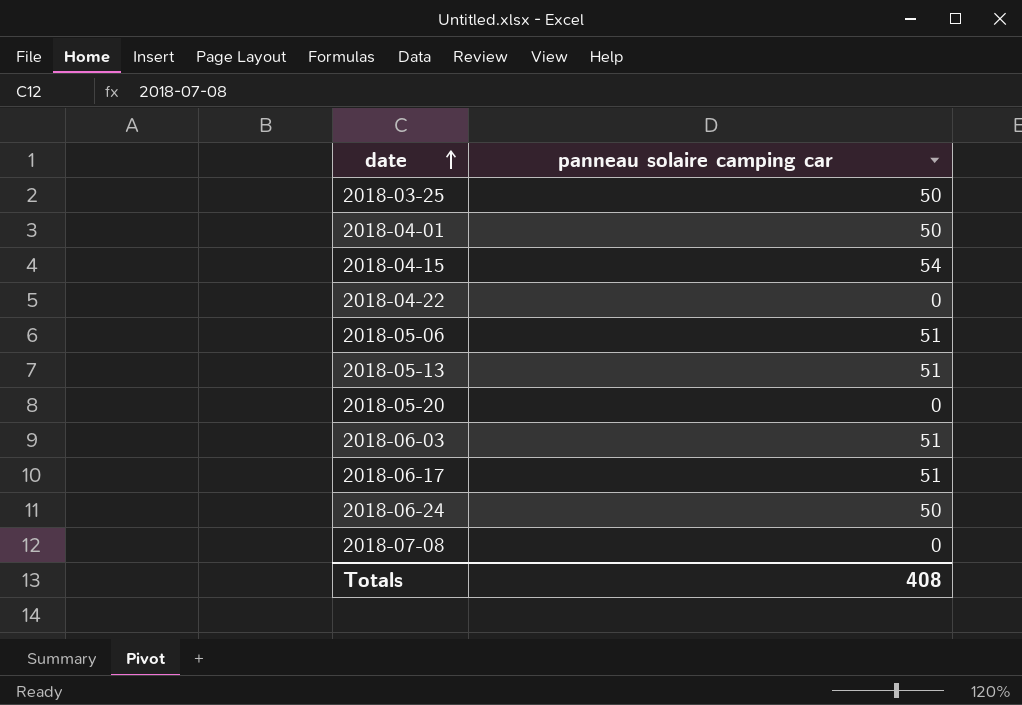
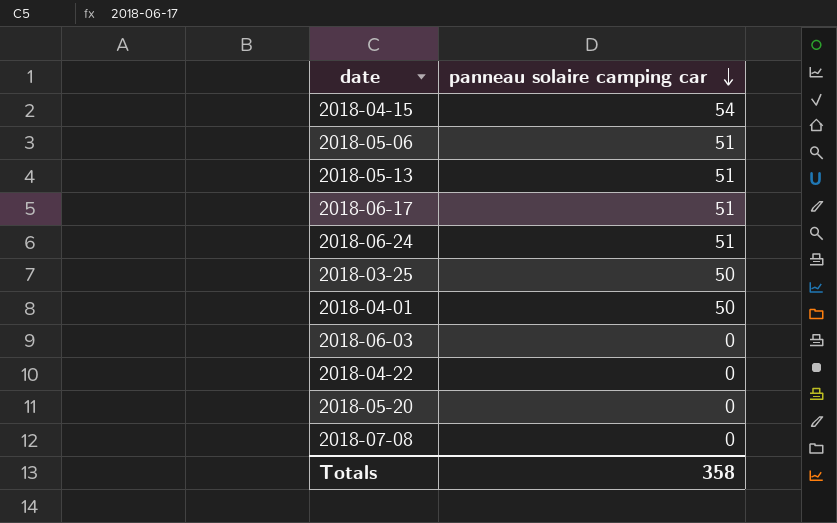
row order: date ascending -> panneau solaire camping car descending
2018-06-24 | panneau solaire camping car: 50 -> 51
2018-06-03 | panneau solaire camping car: 51 -> 0
Totals | panneau solaire camping car: 408 -> 358

